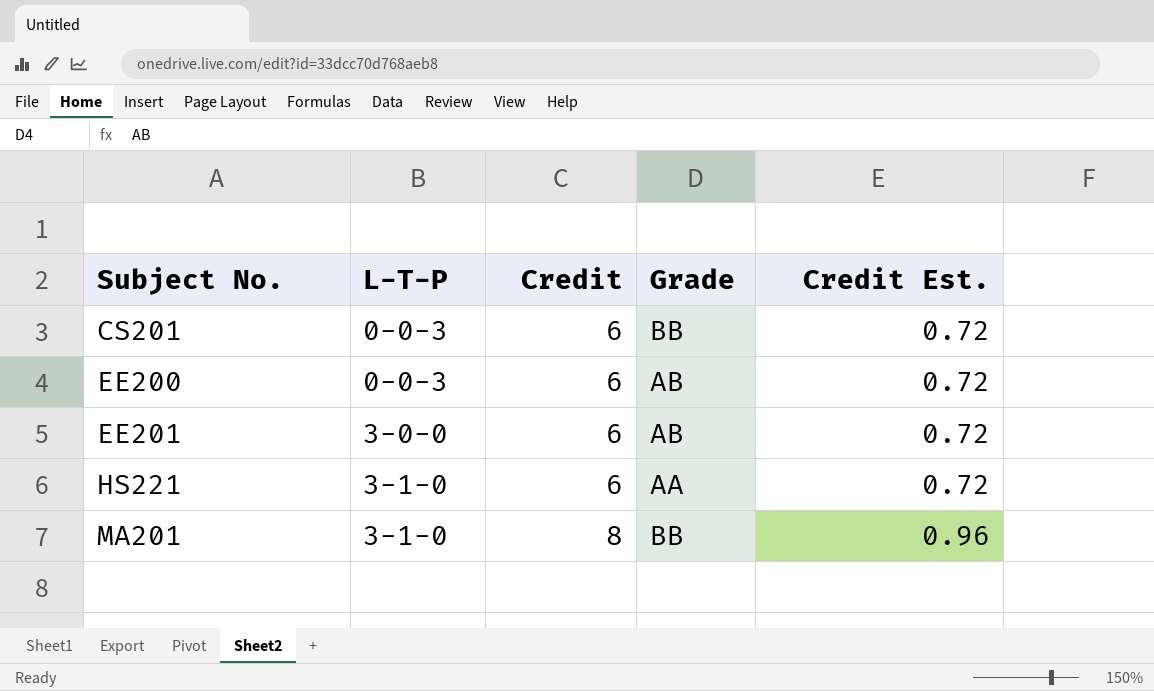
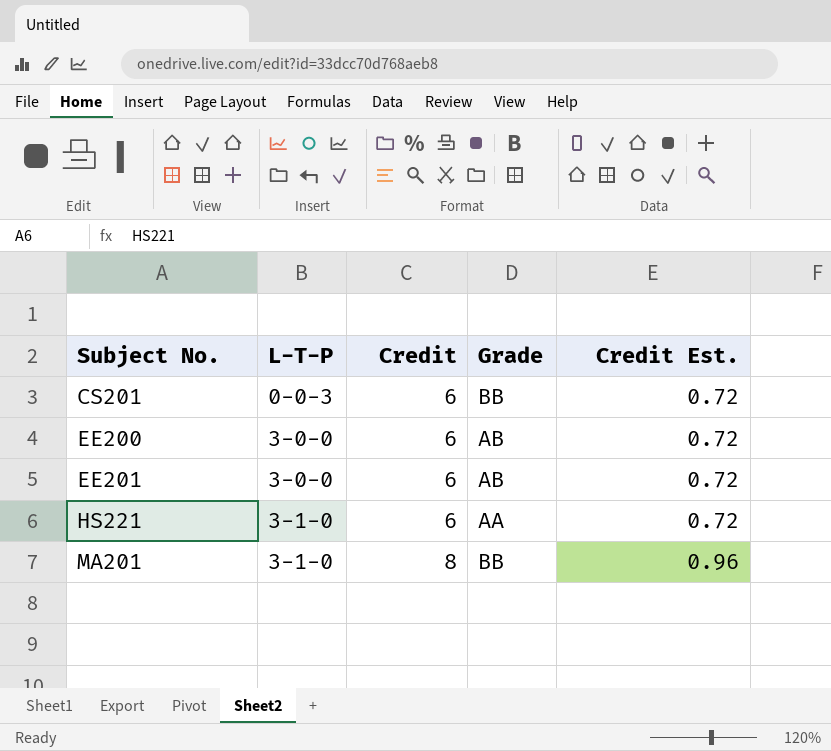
EE200 | L-T-P: 0-0-3 -> 3-0-0

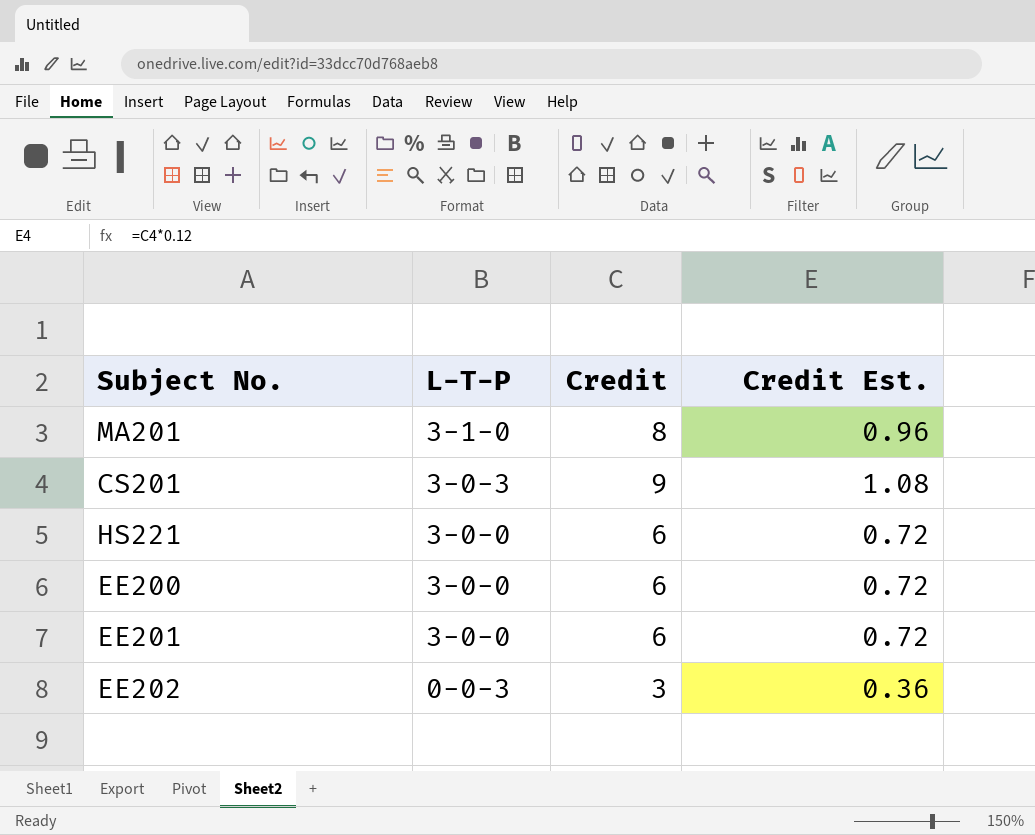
row order: Subject No. ascending -> L-T-P descending
column Grade | position: 4 -> none
CS201 | L-T-P: 0-0-3 -> 3-0-3
CS201 | Credit: 6 -> 9
CS201 | Credit Est.: 0.72 -> 1.08
HS221 | L-T-P: 3-1-0 -> 3-0-0
row EE202: none -> 0-0-3 | 3 | 0.36

